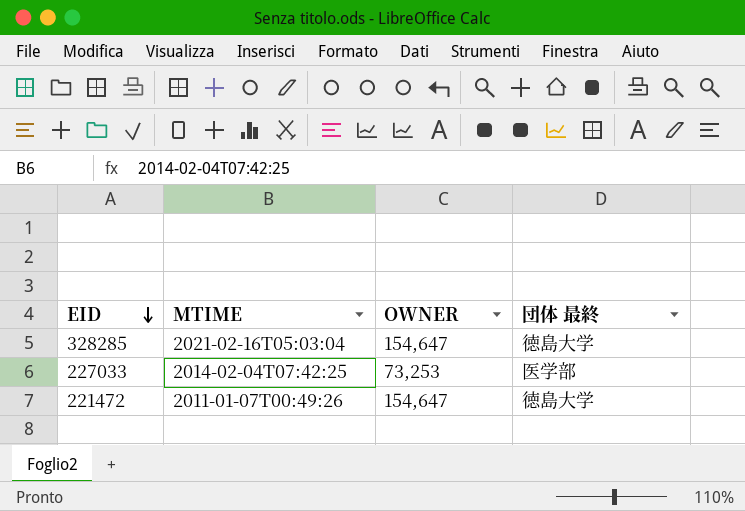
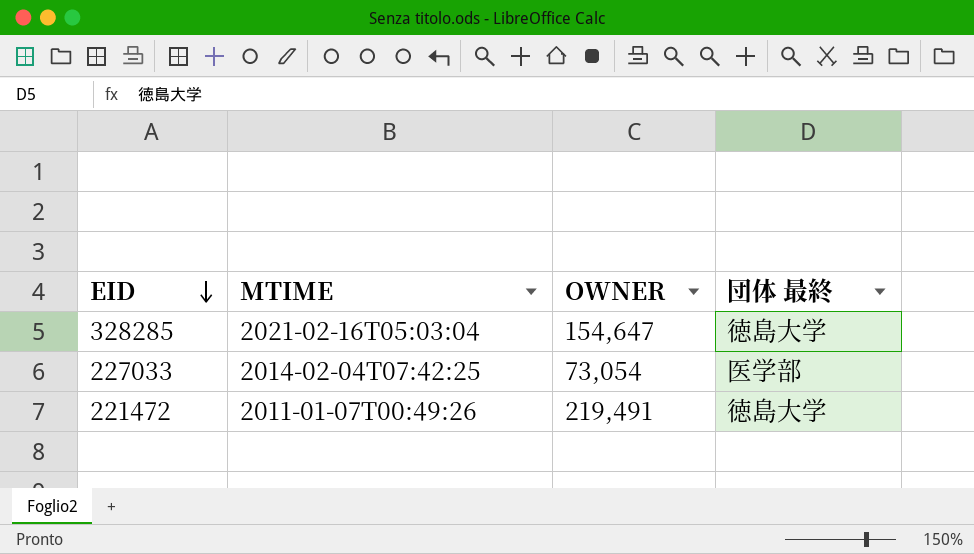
227033 | OWNER: 73,253 -> 73,054
221472 | OWNER: 154,647 -> 219,491

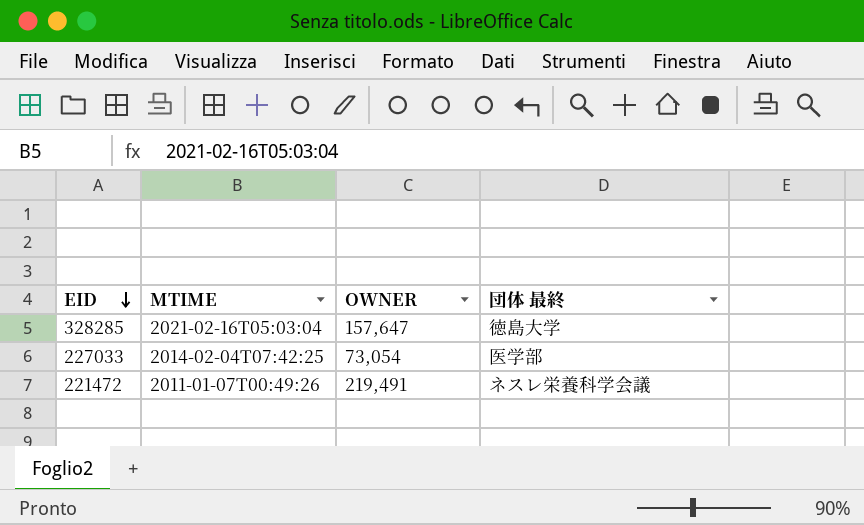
328285 | OWNER: 154,647 -> 157,647
221472 | 団体 最終: 徳島大学 -> ネスレ栄養科学会議

